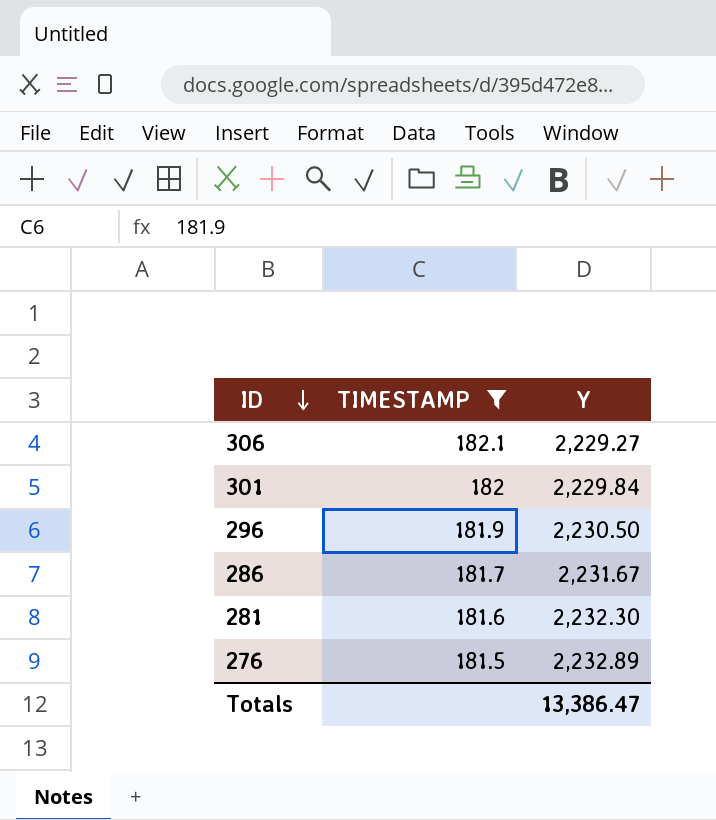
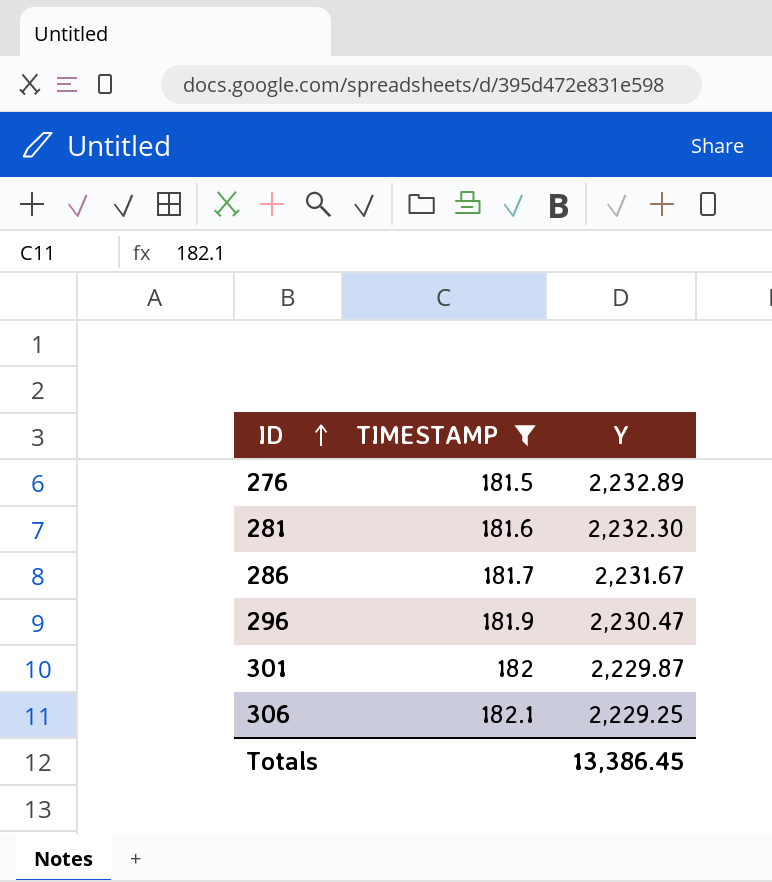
row order: ID descending -> ID ascending
296 | Y: 2,230.50 -> 2,230.47
301 | Y: 2,229.84 -> 2,229.87
306 | Y: 2,229.27 -> 2,229.25
Totals | Y: 13,386.47 -> 13,386.45

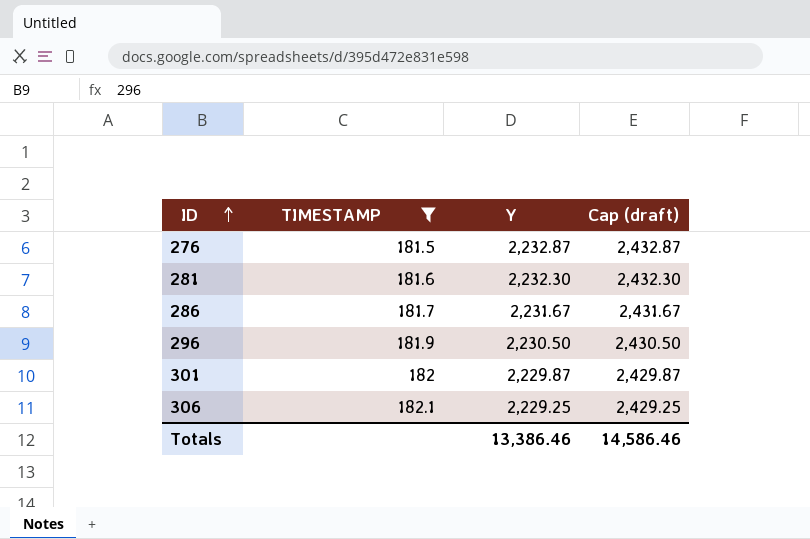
column Cap (draft) | formula: none -> [Y] + 200
276 | Y: 2,232.89 -> 2,232.87
296 | Y: 2,230.47 -> 2,230.50
Totals | Y: 13,386.45 -> 13,386.46

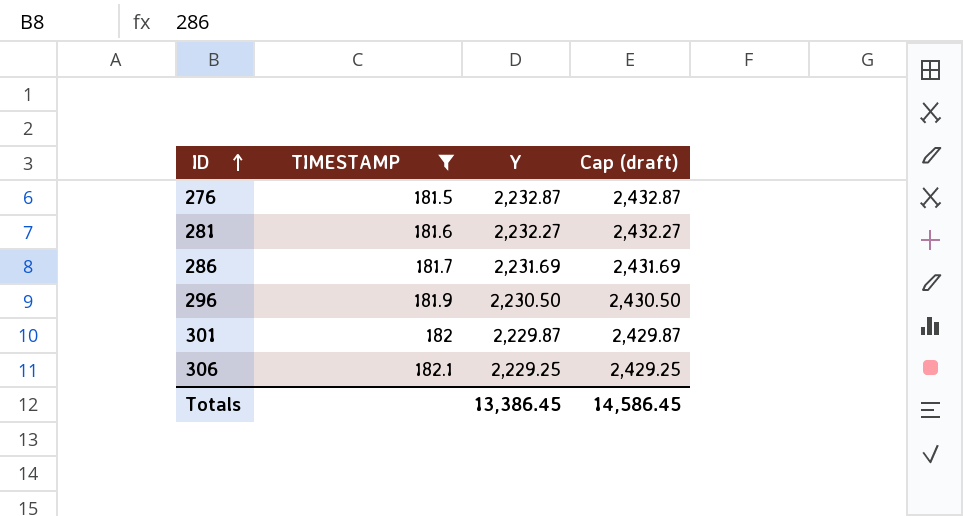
281 | Y: 2,232.30 -> 2,232.27
281 | Cap (draft): 2,432.30 -> 2,432.27
286 | Y: 2,231.67 -> 2,231.69
286 | Cap (draft): 2,431.67 -> 2,431.69
Totals | Y: 13,386.46 -> 13,386.45
Totals | Cap (draft): 14,586.46 -> 14,586.45

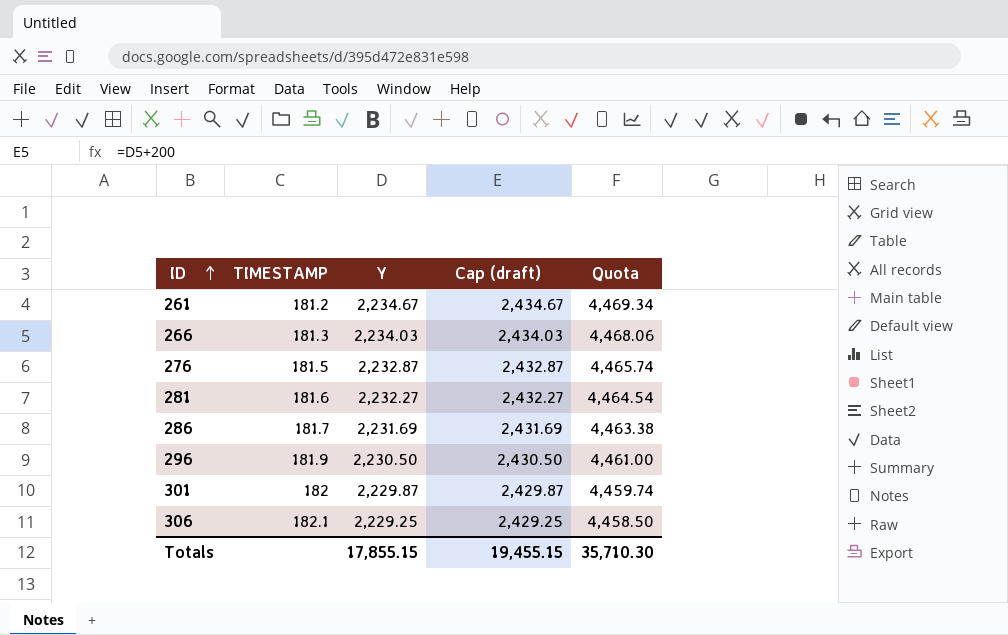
filter: TIMESTAMP >= 181.5 -> none
column Quota | formula: none -> [Y] * 2
Totals | Y: 13,386.45 -> 17,855.15
Totals | Cap (draft): 14,586.45 -> 19,455.15

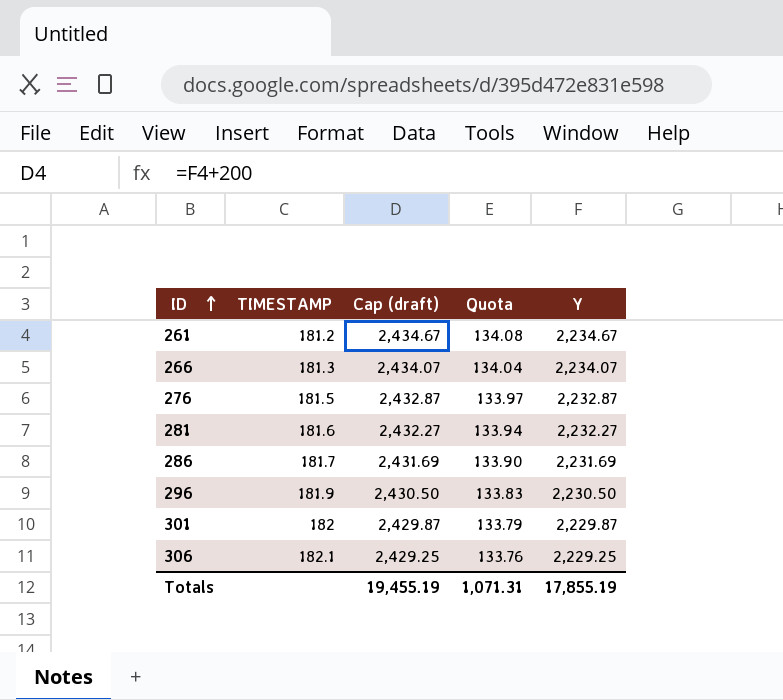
column Quota | formula: [Y] * 2 -> [Y] * 0.06
column Y | position: 3 -> 5
266 | Cap (draft): 2,434.03 -> 2,434.07
266 | Y: 2,234.03 -> 2,234.07
Totals | Cap (draft): 19,455.15 -> 19,455.19
Totals | Quota: 35,710.30 -> 1,071.31
Totals | Y: 17,855.15 -> 17,855.19

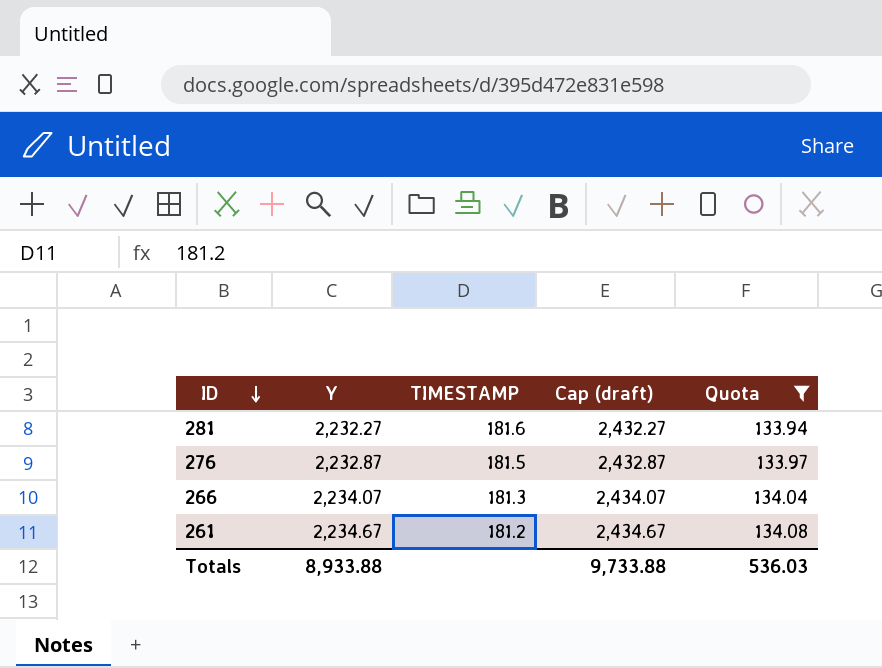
filter: none -> Quota >= 133.94
row order: ID ascending -> ID descending
column Y | position: 5 -> 2
Totals | Y: 17,855.19 -> 8,933.88
Totals | Cap (draft): 19,455.19 -> 9,733.88
Totals | Quota: 1,071.31 -> 536.03

